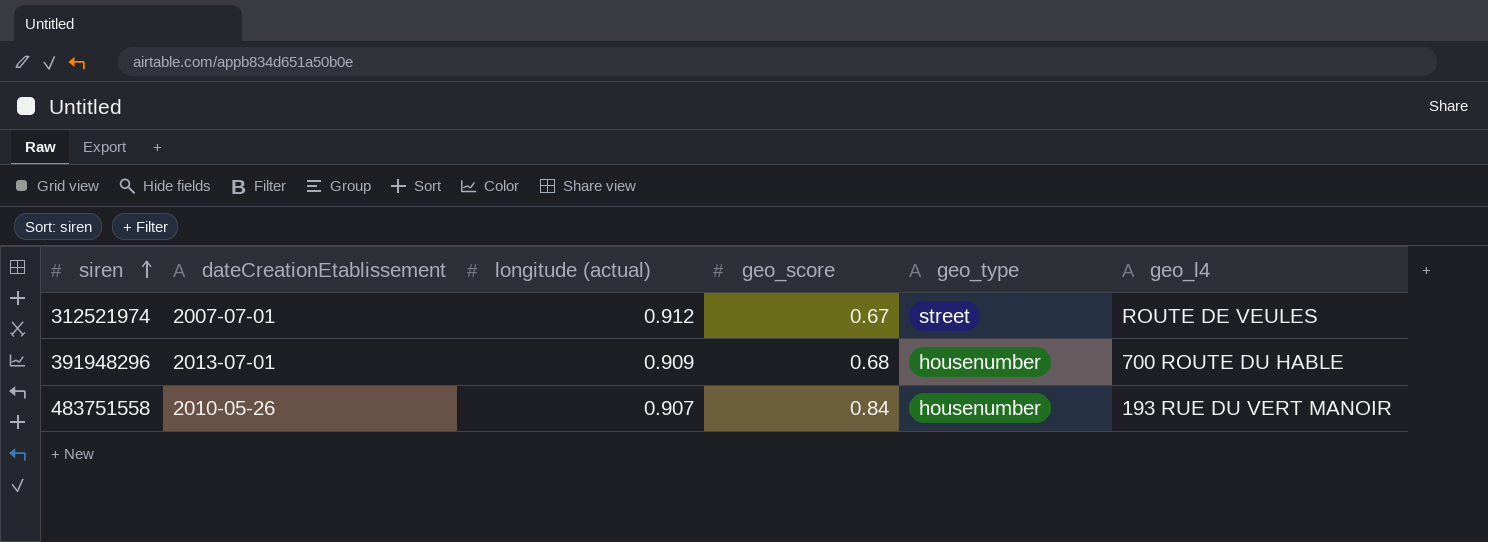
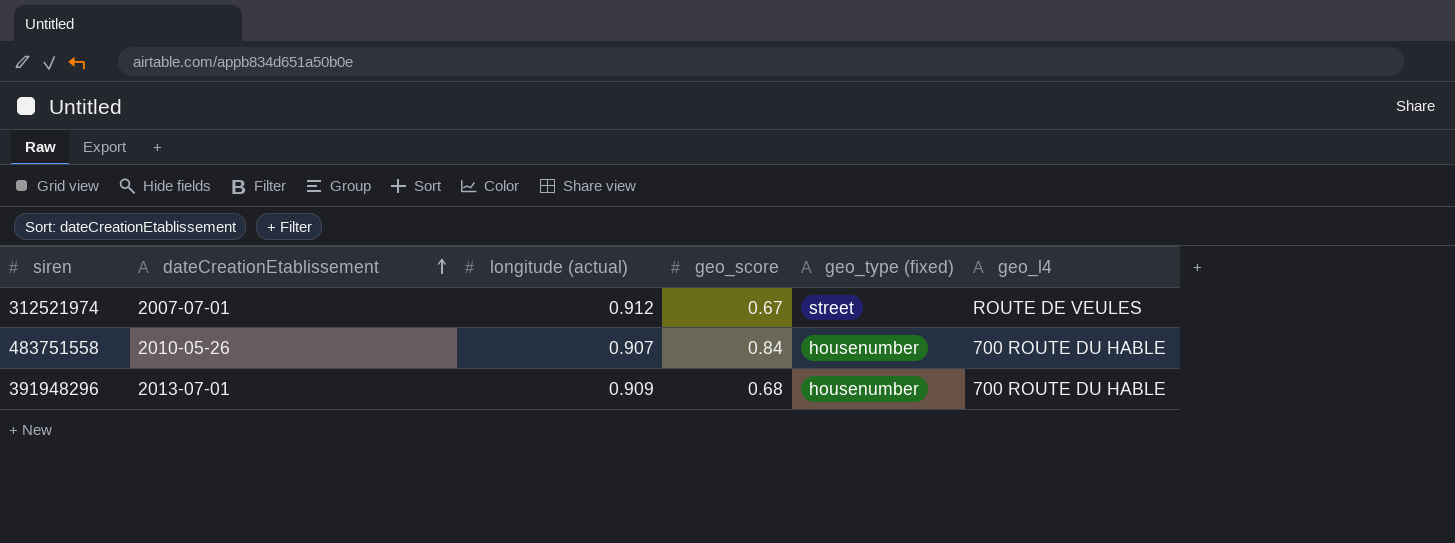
row order: siren ascending -> dateCreationEtablissement ascending
column name: geo_type -> geo_type (fixed)
483751558 | geo_l4: 193 RUE DU VERT MANOIR -> 700 ROUTE DU HABLE

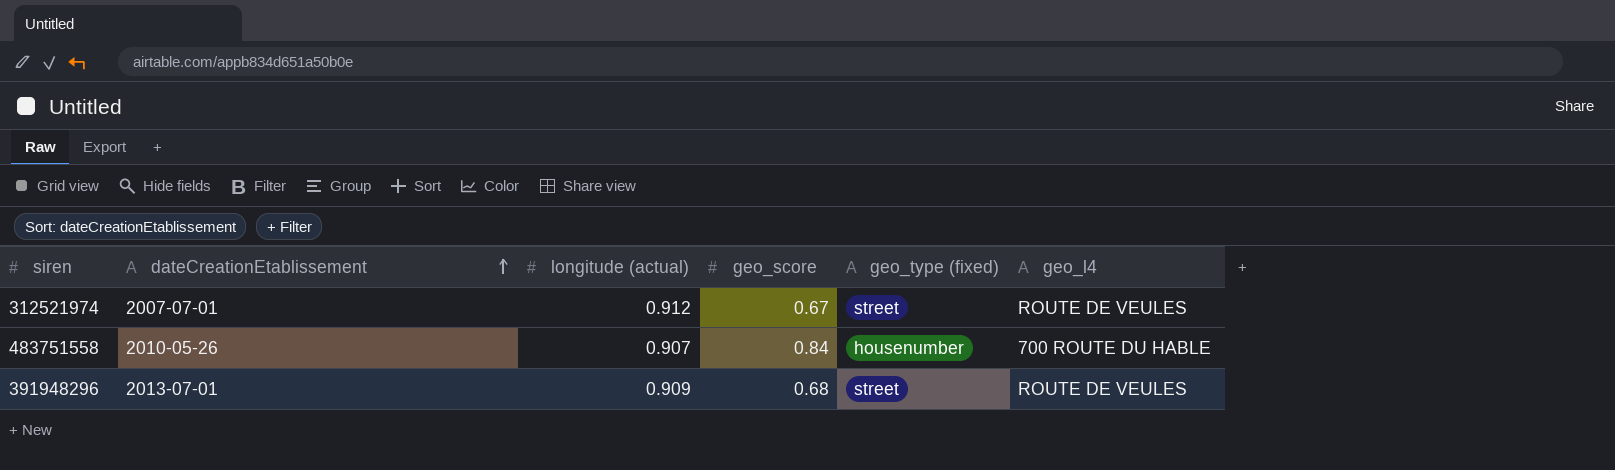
391948296 | geo_type (fixed): housenumber -> street
391948296 | geo_l4: 700 ROUTE DU HABLE -> ROUTE DE VEULES

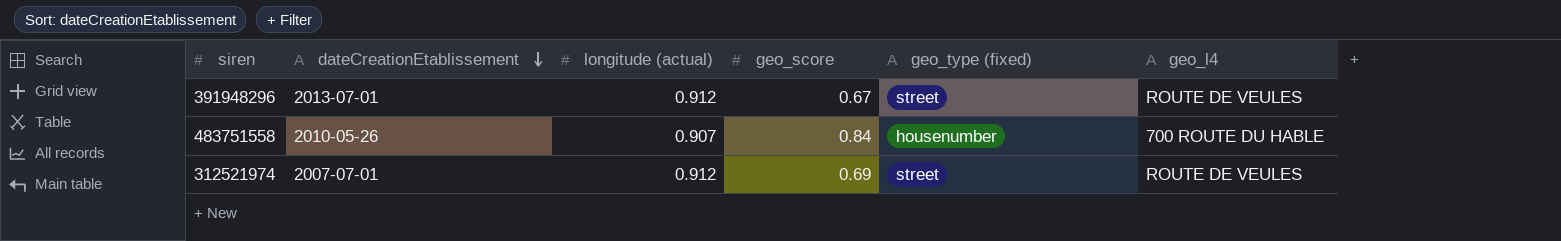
row order: dateCreationEtablissement ascending -> dateCreationEtablissement descending
391948296 | longitude (actual): 0.909 -> 0.912
391948296 | geo_score: 0.68 -> 0.67
312521974 | geo_score: 0.67 -> 0.69

